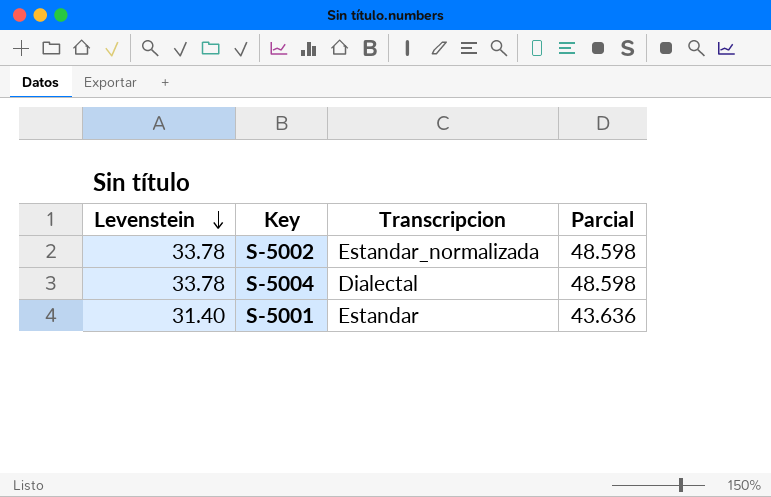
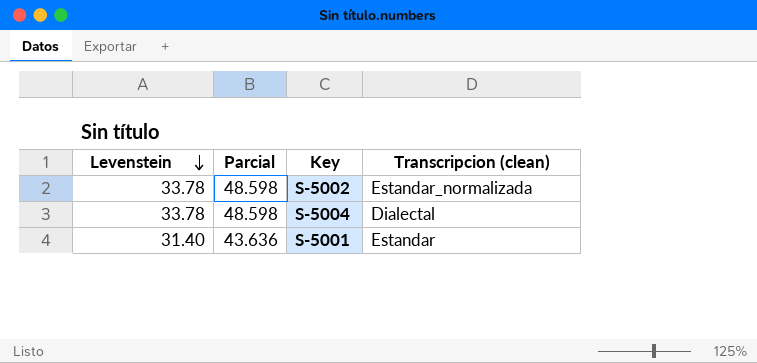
column Parcial | position: 4 -> 2
column name: Transcripcion -> Transcripcion (clean)

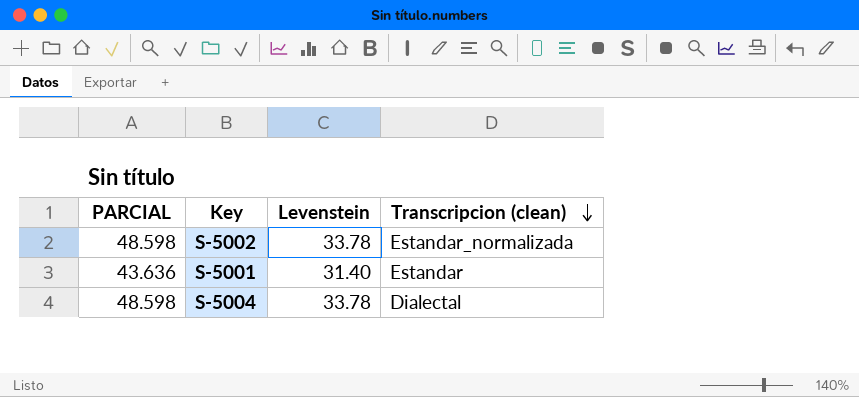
row order: Levenstein descending -> Transcripcion (clean) descending
column name: Parcial -> PARCIAL
column Levenstein | position: 1 -> 3

